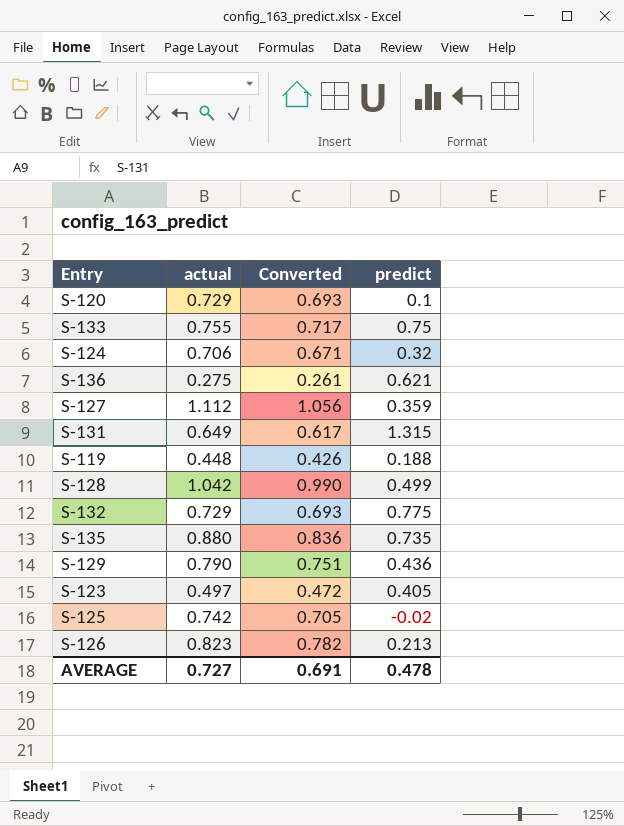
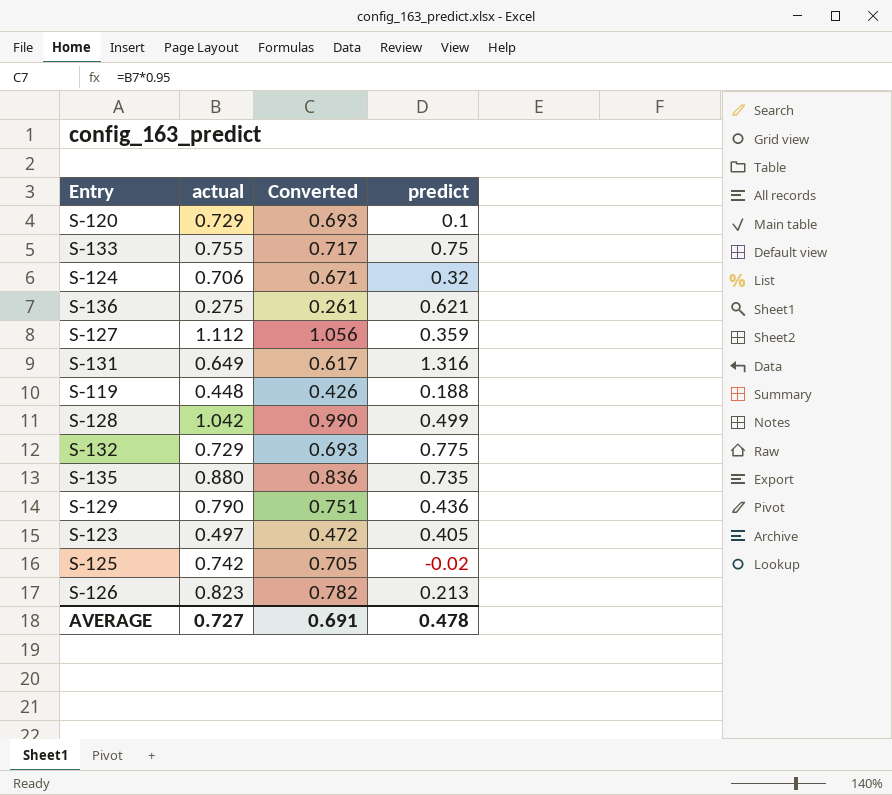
S-131 | predict: 1.315 -> 1.316

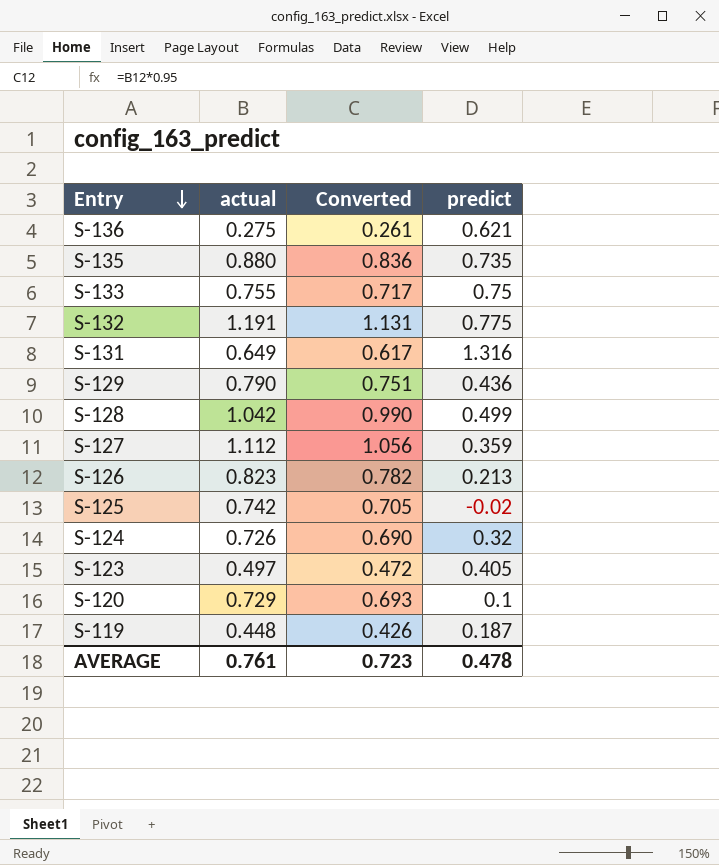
row order: none -> Entry descending
S-132 | actual: 0.729 -> 1.191
S-132 | Converted: 0.693 -> 1.131
S-124 | actual: 0.706 -> 0.726
S-124 | Converted: 0.671 -> 0.690
S-119 | predict: 0.188 -> 0.187
AVERAGE | actual: 0.727 -> 0.761
AVERAGE | Converted: 0.691 -> 0.723

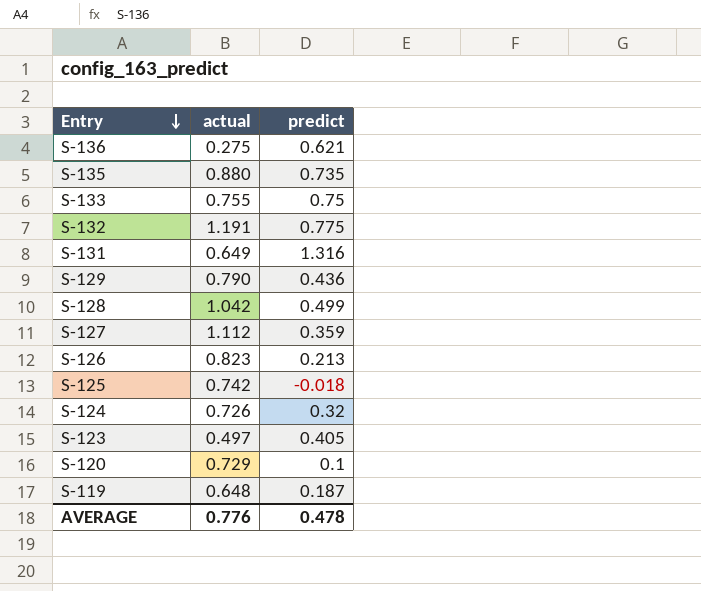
column Converted | formula: [actual] * 0.95 -> none
S-125 | predict: -0.02 -> -0.018
S-119 | actual: 0.448 -> 0.648
AVERAGE | actual: 0.761 -> 0.776

